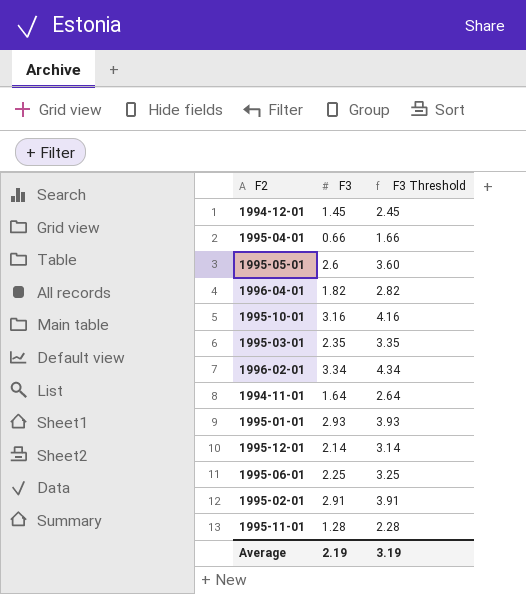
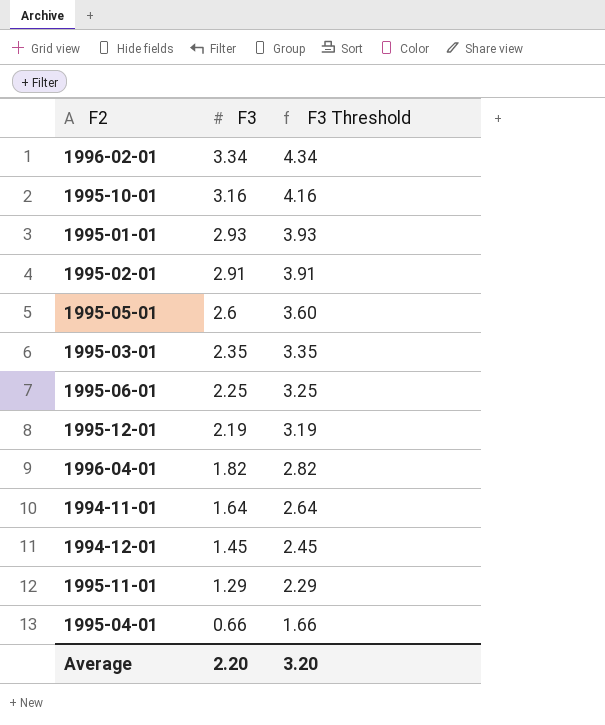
row order: none -> F3 descending
1995-12-01 | F3: 2.14 -> 2.19
1995-12-01 | F3 Threshold: 3.14 -> 3.19
1995-11-01 | F3: 1.28 -> 1.29
1995-11-01 | F3 Threshold: 2.28 -> 2.29
Average | F3: 2.19 -> 2.20
Average | F3 Threshold: 3.19 -> 3.20

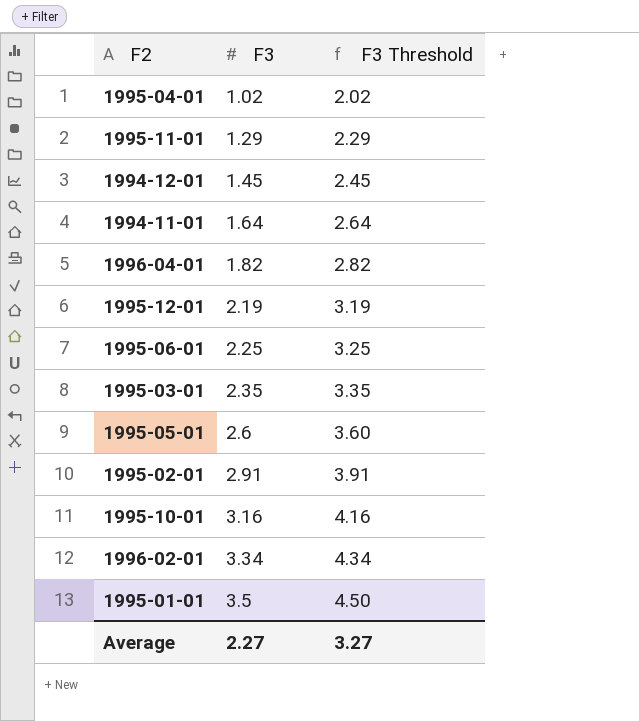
row order: F3 descending -> F3 ascending
1995-04-01 | F3: 0.66 -> 1.02
1995-04-01 | F3 Threshold: 1.66 -> 2.02
1995-01-01 | F3: 2.93 -> 3.5
1995-01-01 | F3 Threshold: 3.93 -> 4.50
Average | F3: 2.20 -> 2.27
Average | F3 Threshold: 3.20 -> 3.27

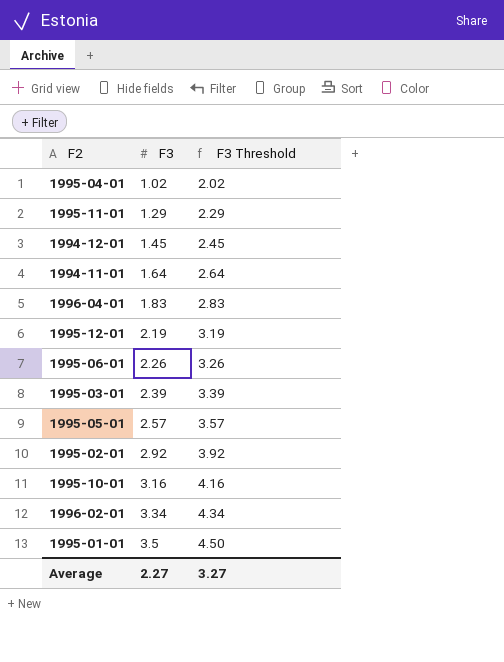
1996-04-01 | F3: 1.82 -> 1.83
1996-04-01 | F3 Threshold: 2.82 -> 2.83
1995-06-01 | F3: 2.25 -> 2.26
1995-06-01 | F3 Threshold: 3.25 -> 3.26
1995-03-01 | F3: 2.35 -> 2.39
1995-03-01 | F3 Threshold: 3.35 -> 3.39
1995-05-01 | F3: 2.6 -> 2.57
1995-05-01 | F3 Threshold: 3.60 -> 3.57
1995-02-01 | F3: 2.91 -> 2.92
1995-02-01 | F3 Threshold: 3.91 -> 3.92

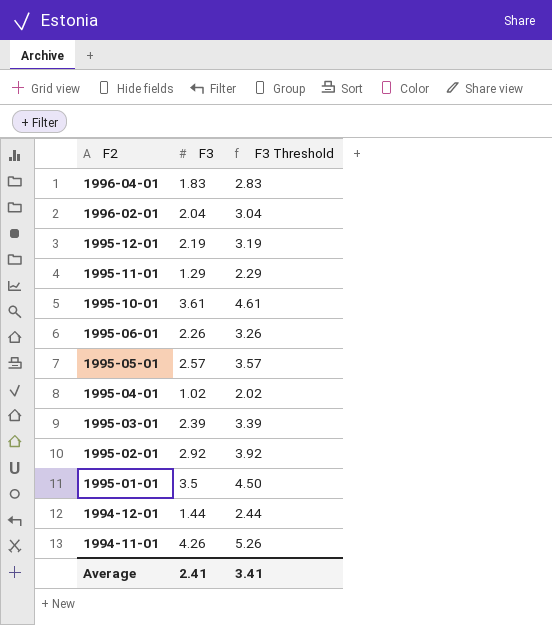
row order: F3 ascending -> F2 descending
1996-02-01 | F3: 3.34 -> 2.04
1996-02-01 | F3 Threshold: 4.34 -> 3.04
1995-10-01 | F3: 3.16 -> 3.61
1995-10-01 | F3 Threshold: 4.16 -> 4.61
1994-12-01 | F3: 1.45 -> 1.44
1994-12-01 | F3 Threshold: 2.45 -> 2.44
1994-11-01 | F3: 1.64 -> 4.26
1994-11-01 | F3 Threshold: 2.64 -> 5.26
Average | F3: 2.27 -> 2.41
Average | F3 Threshold: 3.27 -> 3.41

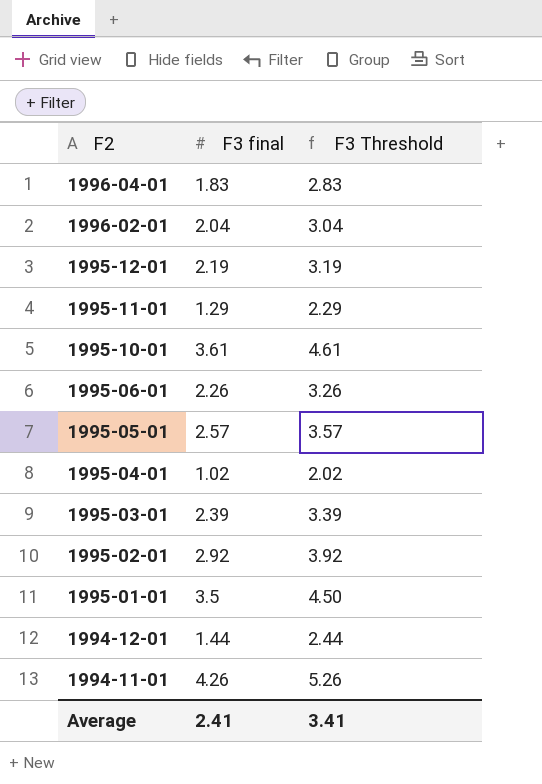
column name: F3 -> F3 final

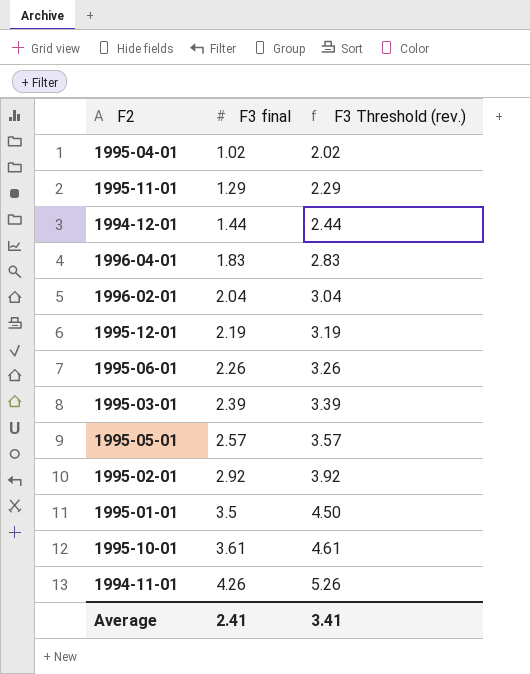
row order: F2 descending -> F3 final ascending
column name: F3 Threshold -> F3 Threshold (rev.)

